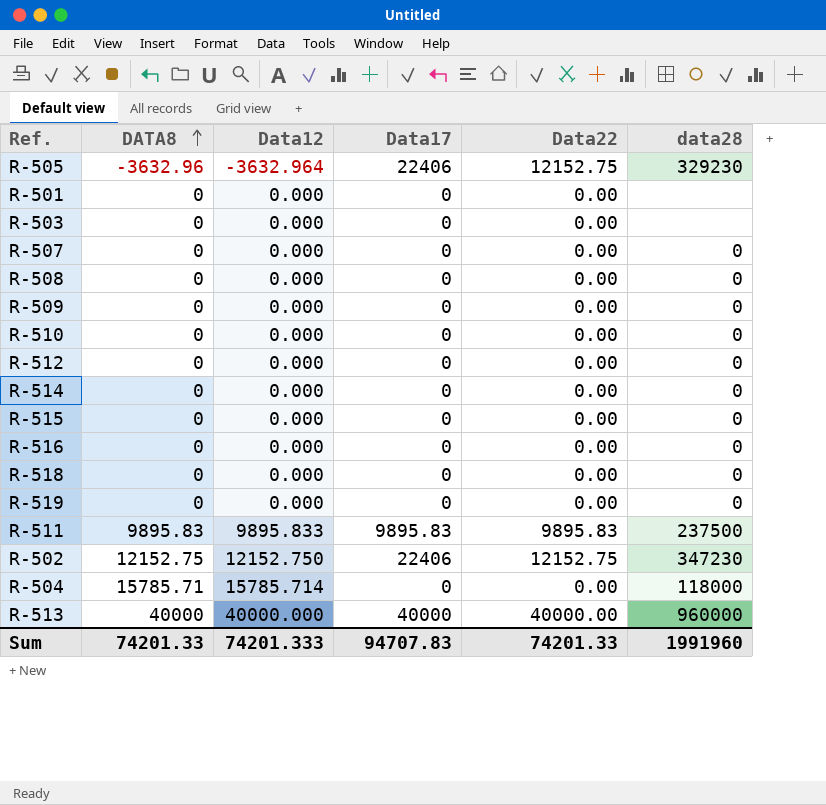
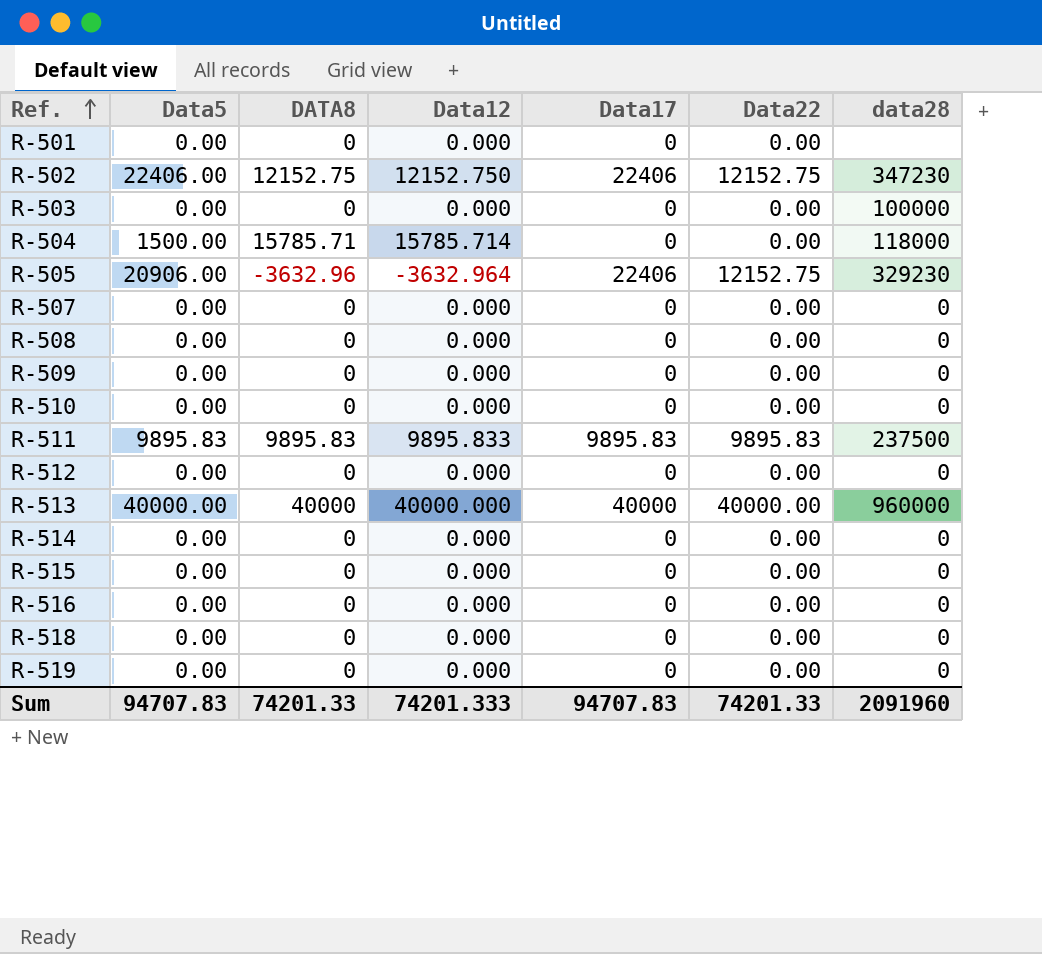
row order: DATA8 ascending -> Ref. ascending
column Data5 | position: none -> 2
R-503 | data28: none -> 100000
Sum | data28: 1991960 -> 2091960

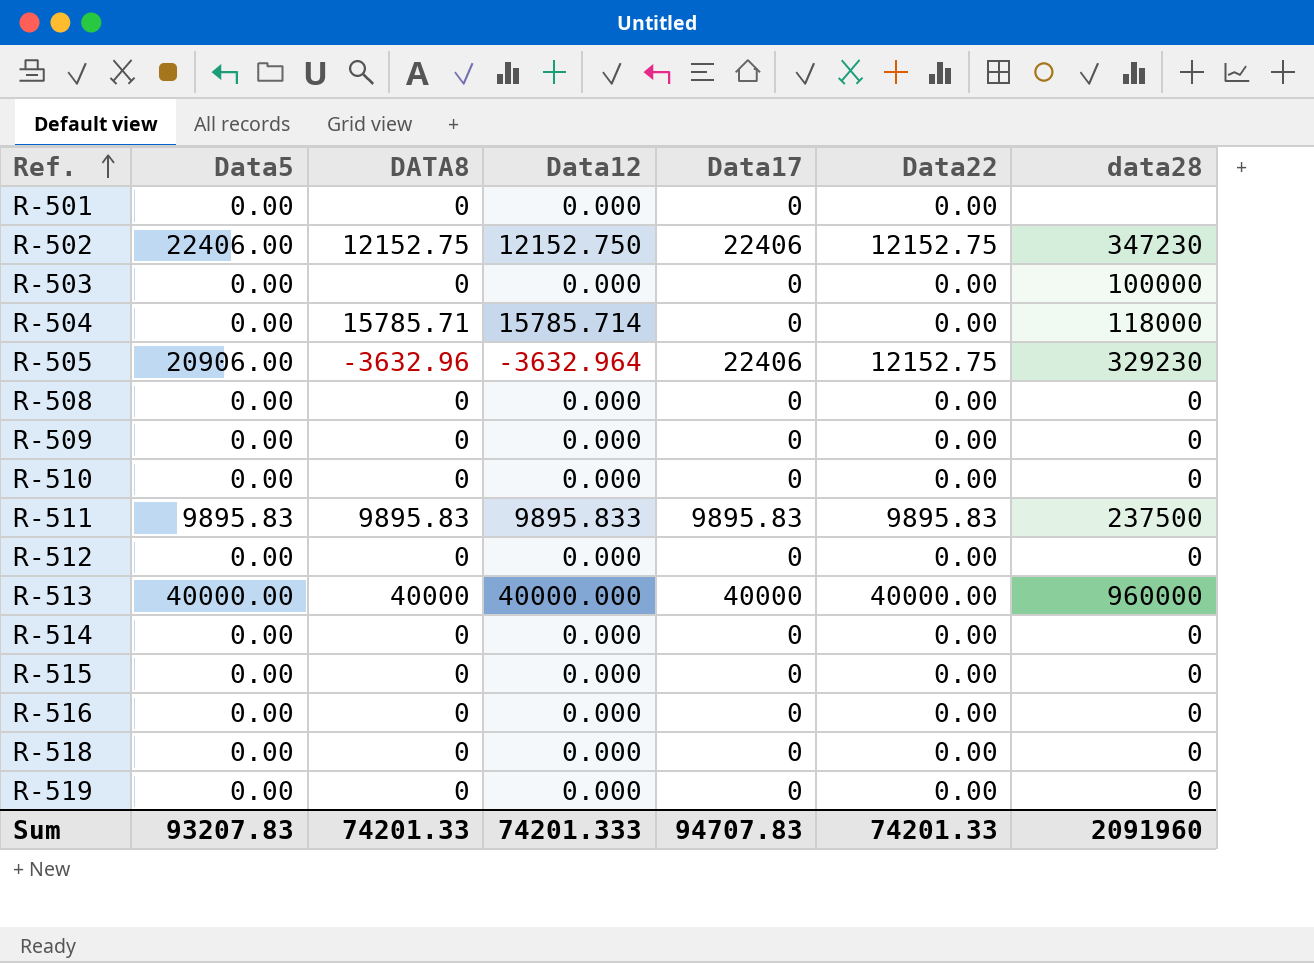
row R-507: 0.00 | 0 | 0.000 | 0 | 0.00 | 0 -> none
R-504 | Data5: 1500.00 -> 0.00
Sum | Data5: 94707.83 -> 93207.83

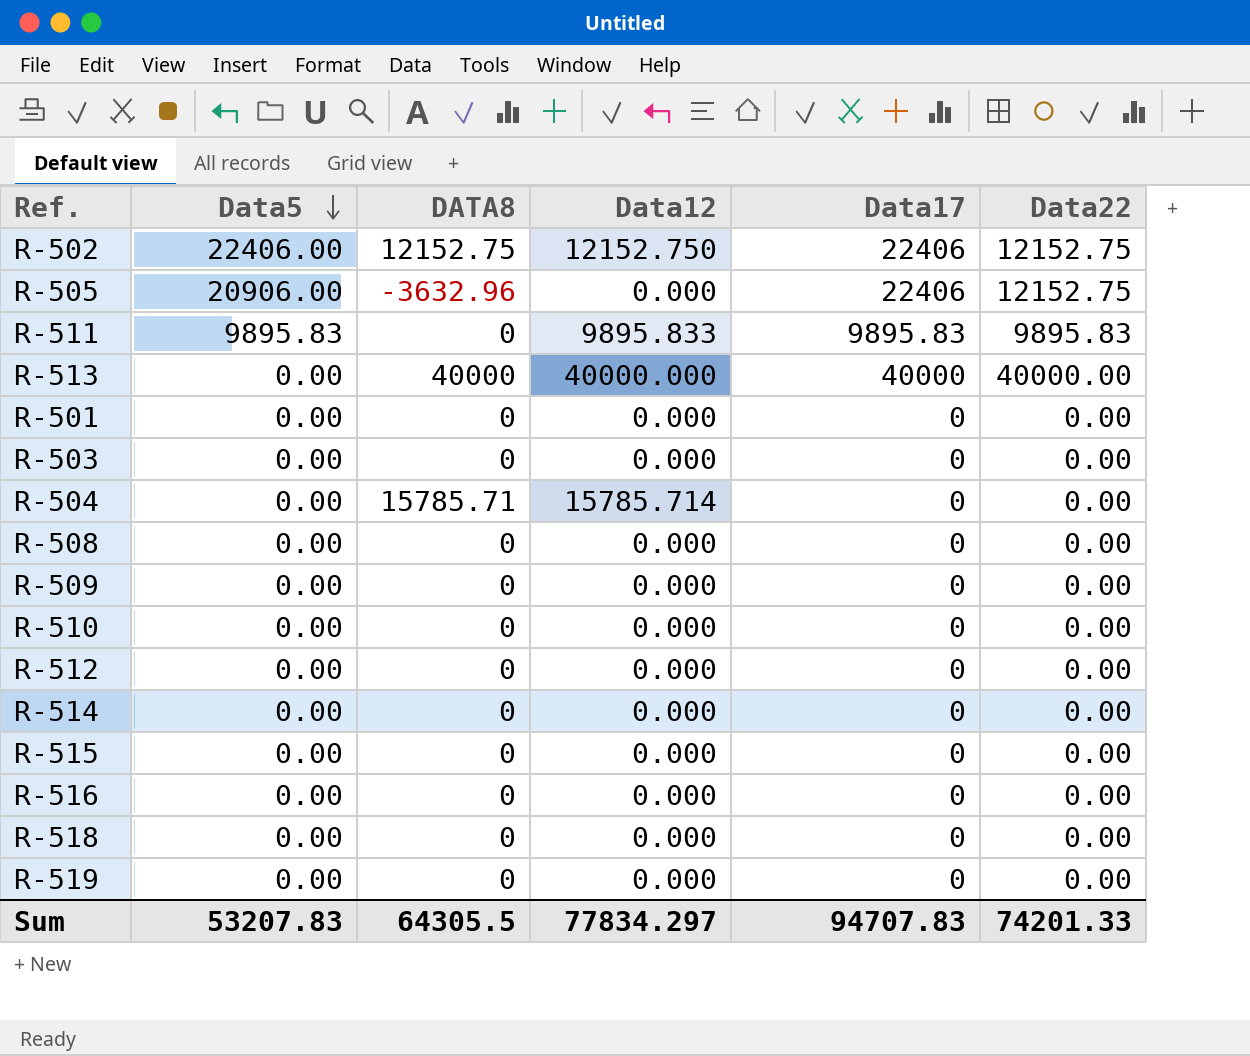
row order: Ref. ascending -> Data5 descending
column data28 | position: 7 -> none
R-505 | Data12: -3632.964 -> 0.000
R-511 | DATA8: 9895.83 -> 0
R-513 | Data5: 40000.00 -> 0.00
Sum | Data5: 93207.83 -> 53207.83
Sum | DATA8: 74201.33 -> 64305.5
Sum | Data12: 74201.333 -> 77834.297

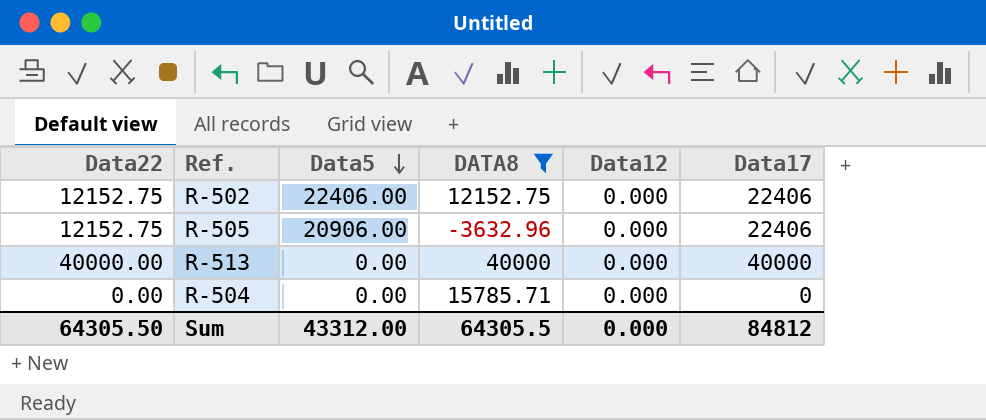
filter: none -> DATA8 != 0
column Data22 | position: 6 -> 1
R-502 | Data12: 12152.750 -> 0.000
R-513 | Data12: 40000.000 -> 0.000
R-504 | Data12: 15785.714 -> 0.000
Sum | Data22: 74201.33 -> 64305.50
Sum | Data5: 53207.83 -> 43312.00
Sum | Data12: 77834.297 -> 0.000
Sum | Data17: 94707.83 -> 84812

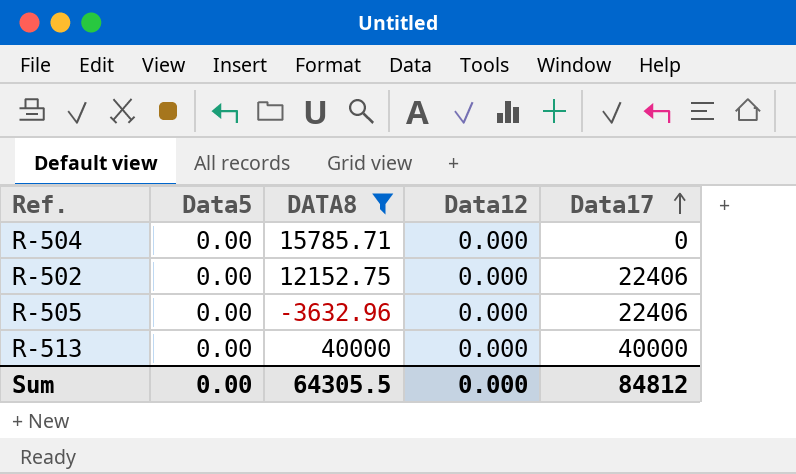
row order: Data5 descending -> Data17 ascending
column Data22 | position: 1 -> none
R-502 | Data5: 22406.00 -> 0.00
R-505 | Data5: 20906.00 -> 0.00
Sum | Data5: 43312.00 -> 0.00

